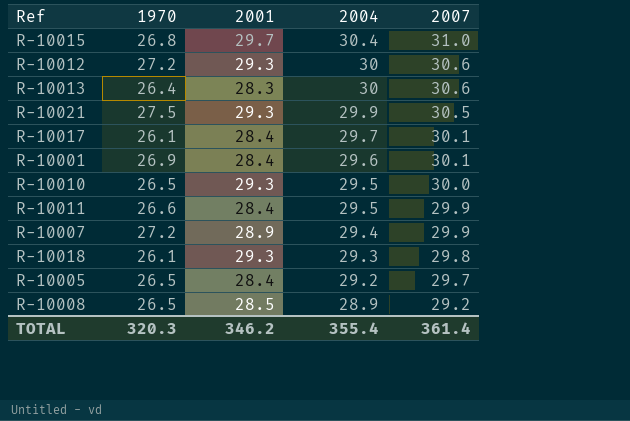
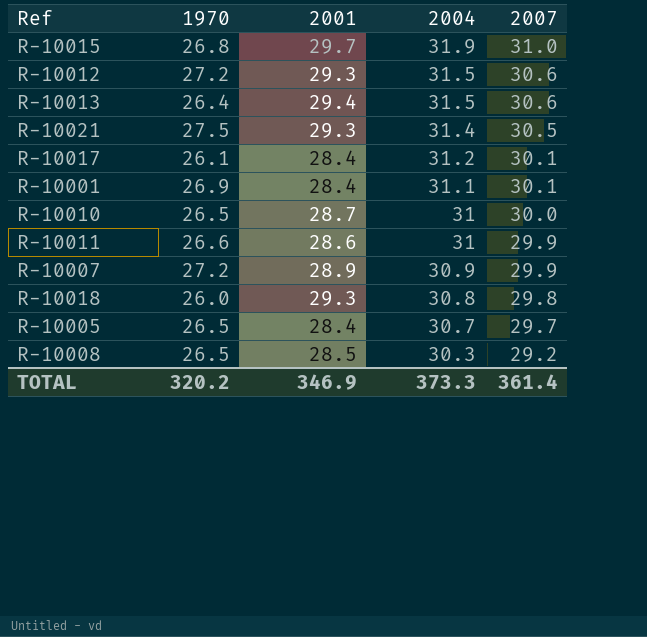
R-10015 | 2004: 30.4 -> 31.9
R-10012 | 2004: 30 -> 31.5
R-10013 | 2001: 28.3 -> 29.4
R-10013 | 2004: 30 -> 31.5
R-10021 | 2004: 29.9 -> 31.4
R-10017 | 2004: 29.7 -> 31.2
R-10001 | 2004: 29.6 -> 31.1
R-10010 | 2001: 29.3 -> 28.7
R-10010 | 2004: 29.5 -> 31
R-10011 | 2001: 28.4 -> 28.6
R-10011 | 2004: 29.5 -> 31
R-10007 | 2004: 29.4 -> 30.9
R-10018 | 1970: 26.1 -> 26.0
R-10018 | 2004: 29.3 -> 30.8
R-10005 | 2004: 29.2 -> 30.7
R-10008 | 2004: 28.9 -> 30.3
TOTAL | 1970: 320.3 -> 320.2
TOTAL | 2001: 346.2 -> 346.9
TOTAL | 2004: 355.4 -> 373.3

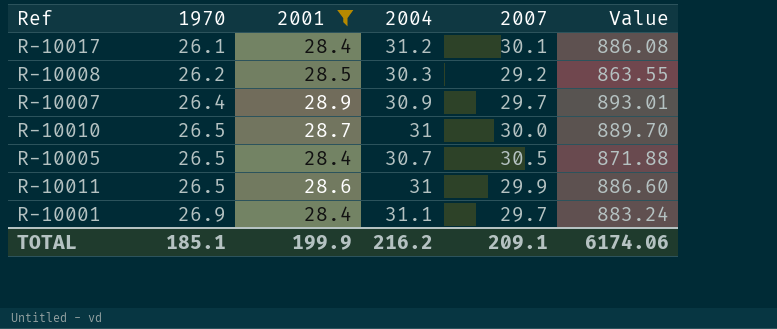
filter: none -> 2001 <= 28.9
row order: 2004 descending -> 1970 ascending
column Value | formula: none -> [2001] * [2004]
R-10008 | 1970: 26.5 -> 26.2
R-10007 | 1970: 27.2 -> 26.4
R-10007 | 2007: 29.9 -> 29.7
R-10005 | 2007: 29.7 -> 30.5
R-10011 | 1970: 26.6 -> 26.5
R-10001 | 2007: 30.1 -> 29.7
TOTAL | 1970: 320.2 -> 185.1
TOTAL | 2001: 346.9 -> 199.9
TOTAL | 2004: 373.3 -> 216.2
TOTAL | 2007: 361.4 -> 209.1

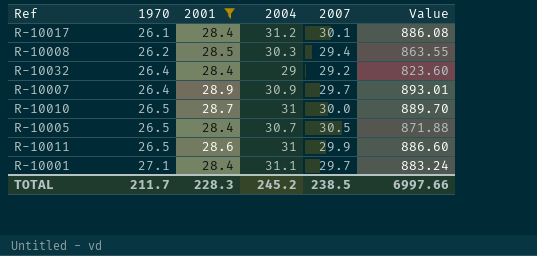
R-10008 | 2007: 29.2 -> 29.4
row R-10032: none -> 26.4 | 28.4 | 29 | 29.2 | 823.60
R-10001 | 1970: 26.9 -> 27.1
TOTAL | 1970: 185.1 -> 211.7
TOTAL | 2001: 199.9 -> 228.3
TOTAL | 2004: 216.2 -> 245.2
TOTAL | 2007: 209.1 -> 238.5
TOTAL | Value: 6174.06 -> 6997.66

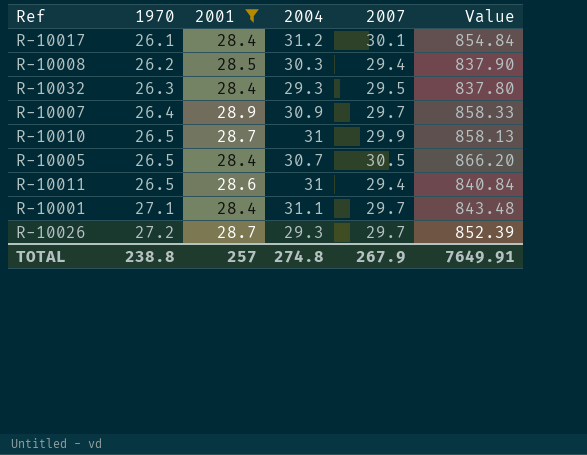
column Value | formula: [2001] * [2004] -> [2001] * [2007]
R-10032 | 1970: 26.4 -> 26.3
R-10032 | 2004: 29 -> 29.3
R-10032 | 2007: 29.2 -> 29.5
R-10010 | 2007: 30.0 -> 29.9
R-10011 | 2007: 29.9 -> 29.4
row R-10026: none -> 27.2 | 28.7 | 29.3 | 29.7 | 852.39
TOTAL | 1970: 211.7 -> 238.8
TOTAL | 2001: 228.3 -> 257
TOTAL | 2004: 245.2 -> 274.8
TOTAL | 2007: 238.5 -> 267.9
TOTAL | Value: 6997.66 -> 7649.91

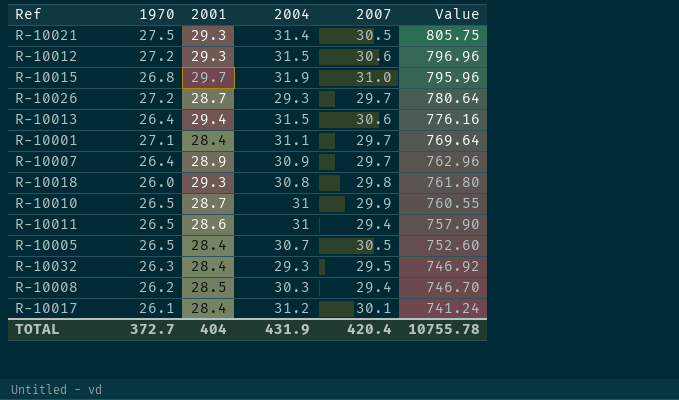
filter: 2001 <= 28.9 -> none
row order: 1970 ascending -> Value descending
column Value | formula: [2001] * [2007] -> [1970] * [2001]
TOTAL | 1970: 238.8 -> 372.7
TOTAL | 2001: 257 -> 404
TOTAL | 2004: 274.8 -> 431.9
TOTAL | 2007: 267.9 -> 420.4
TOTAL | Value: 7649.91 -> 10755.78

